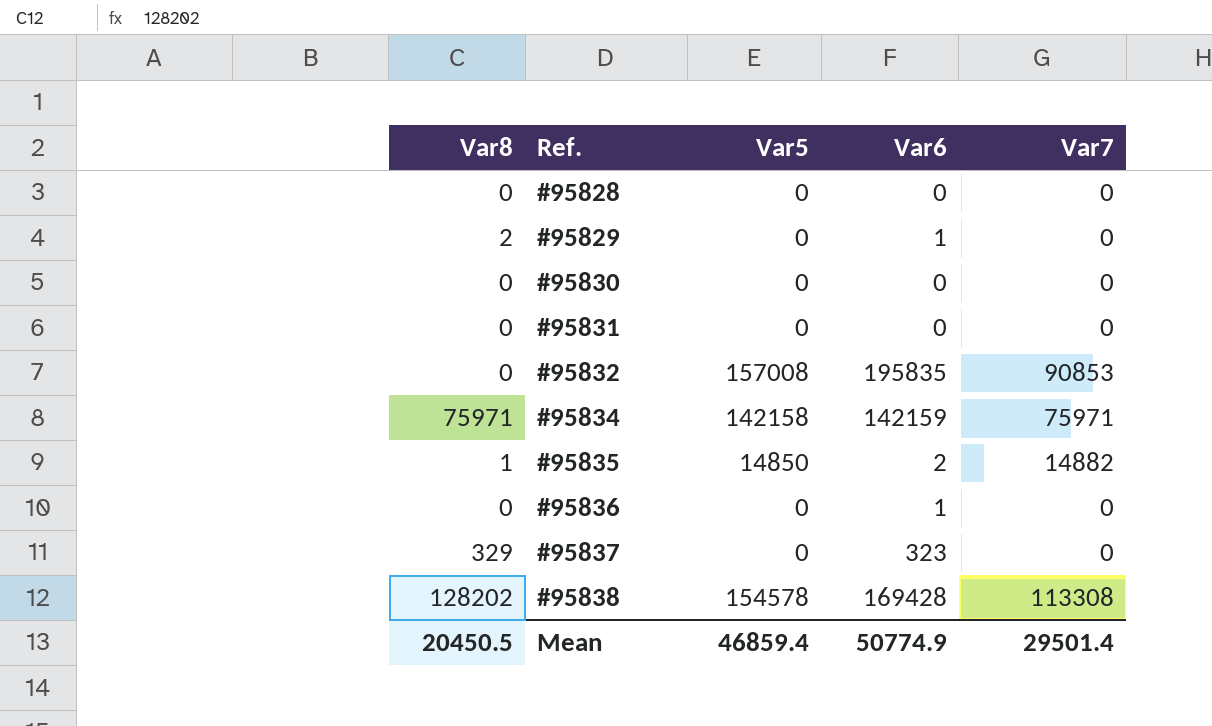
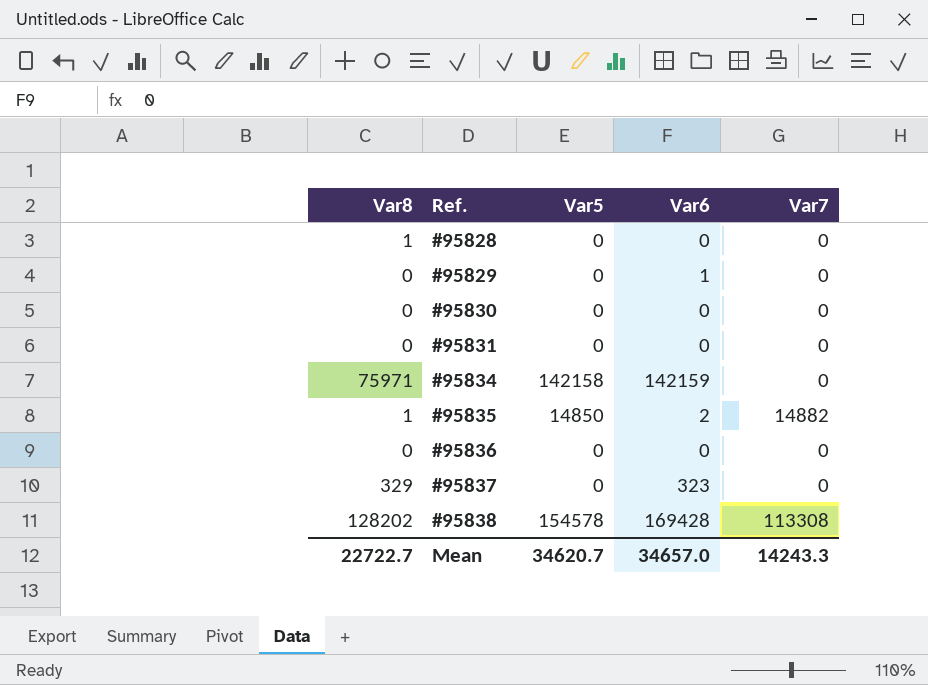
row #95832: 0 | 157008 | 195835 | 90853 -> none
#95828 | Var8: 0 -> 1
#95829 | Var8: 2 -> 0
#95834 | Var7: 75971 -> 0
#95836 | Var6: 1 -> 0
Mean | Var8: 20450.5 -> 22722.7
Mean | Var5: 46859.4 -> 34620.7
Mean | Var6: 50774.9 -> 34657.0
Mean | Var7: 29501.4 -> 14243.3

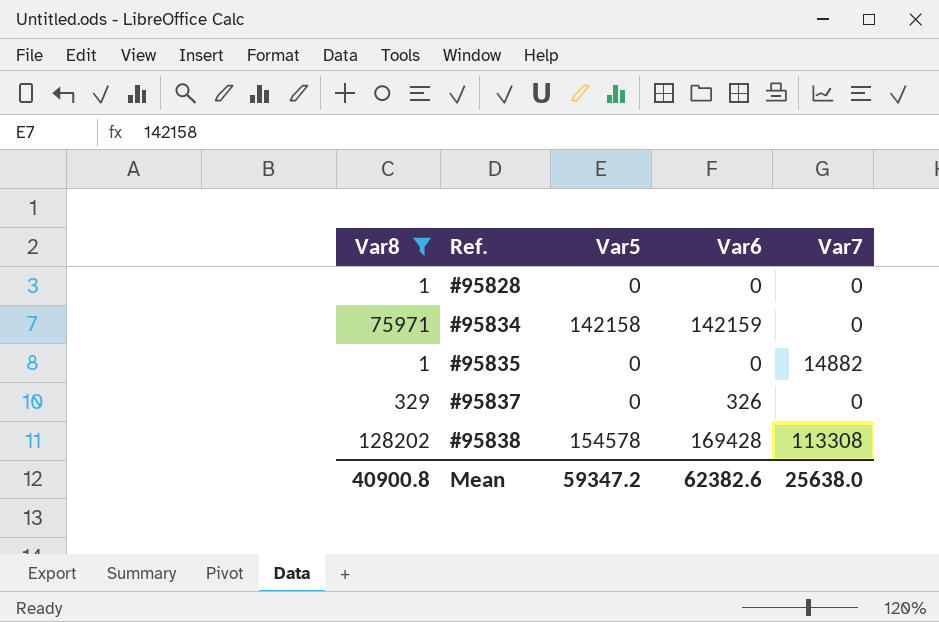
filter: none -> Var8 != 0
#95835 | Var5: 14850 -> 0
#95835 | Var6: 2 -> 0
#95837 | Var6: 323 -> 326
Mean | Var8: 22722.7 -> 40900.8
Mean | Var5: 34620.7 -> 59347.2
Mean | Var6: 34657.0 -> 62382.6
Mean | Var7: 14243.3 -> 25638.0

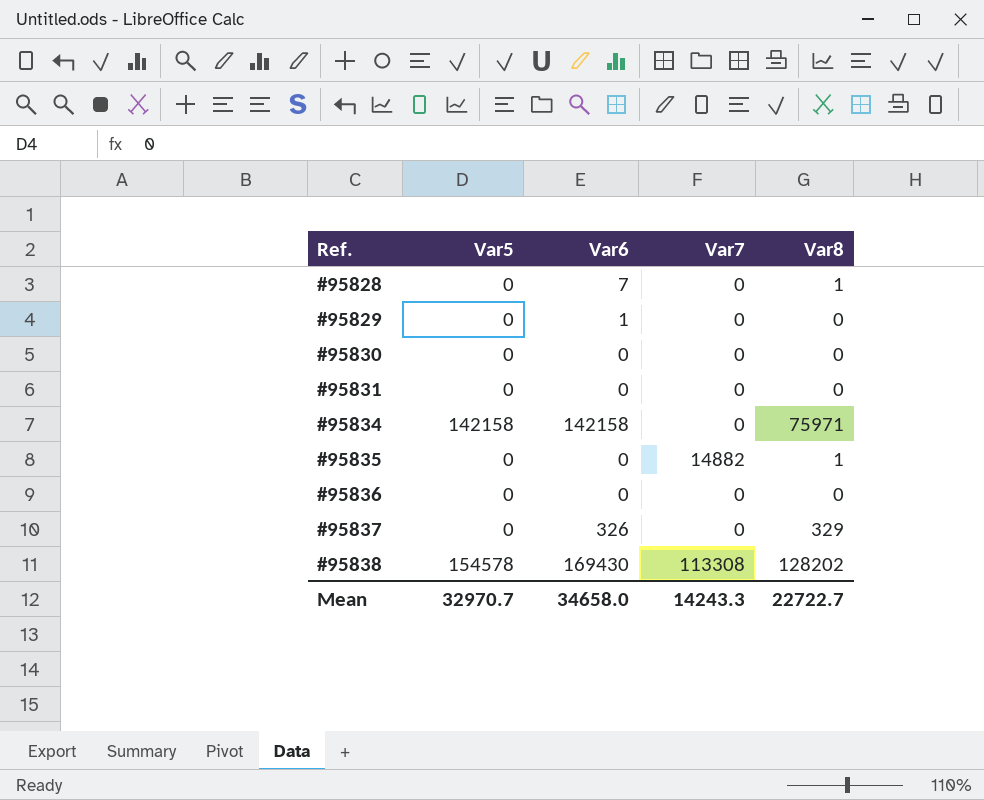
filter: Var8 != 0 -> none
column Var8 | position: 1 -> 5
#95828 | Var6: 0 -> 7
#95834 | Var6: 142159 -> 142158
#95838 | Var6: 169428 -> 169430
Mean | Var5: 59347.2 -> 32970.7
Mean | Var6: 62382.6 -> 34658.0
Mean | Var7: 25638.0 -> 14243.3
Mean | Var8: 40900.8 -> 22722.7

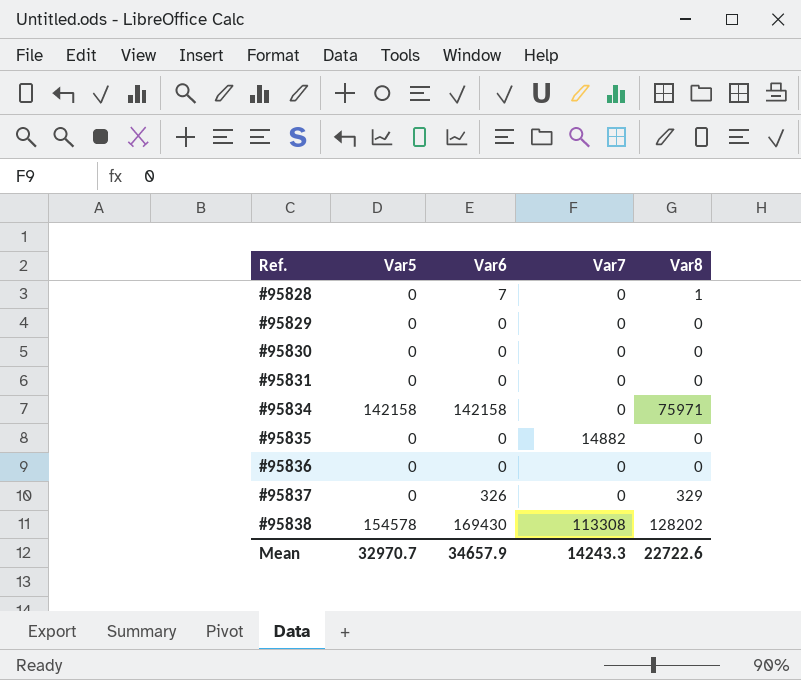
#95829 | Var6: 1 -> 0
#95835 | Var8: 1 -> 0
Mean | Var6: 34658.0 -> 34657.9
Mean | Var8: 22722.7 -> 22722.6

